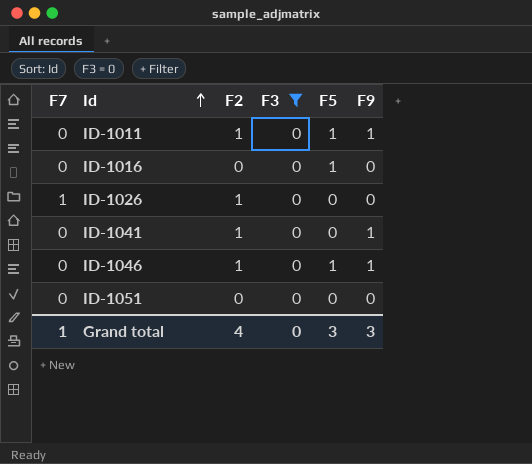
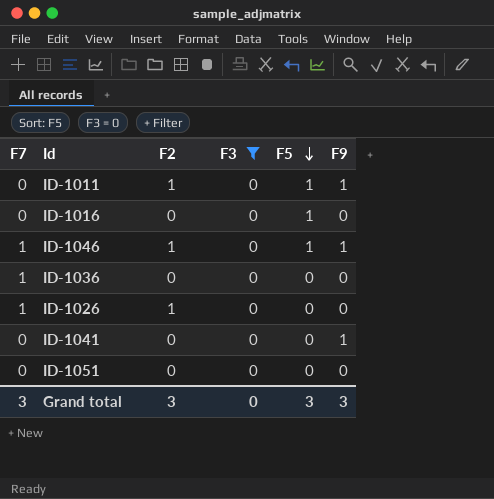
row order: Id ascending -> F5 descending
ID-1046 | F7: 0 -> 1
row ID-1036: none -> 1 | 0 | 0 | 0 | 0
ID-1041 | F2: 1 -> 0
Grand total | F7: 1 -> 3
Grand total | F2: 4 -> 3

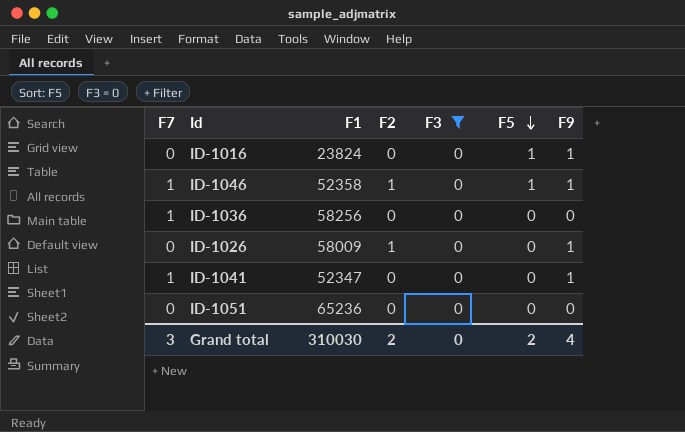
column F1 | position: none -> 3
row ID-1011: 0 | 1 | 0 | 1 | 1 -> none
ID-1016 | F9: 0 -> 1
ID-1026 | F7: 1 -> 0
ID-1026 | F9: 0 -> 1
ID-1041 | F7: 0 -> 1
Grand total | F2: 3 -> 2
Grand total | F5: 3 -> 2
Grand total | F9: 3 -> 4

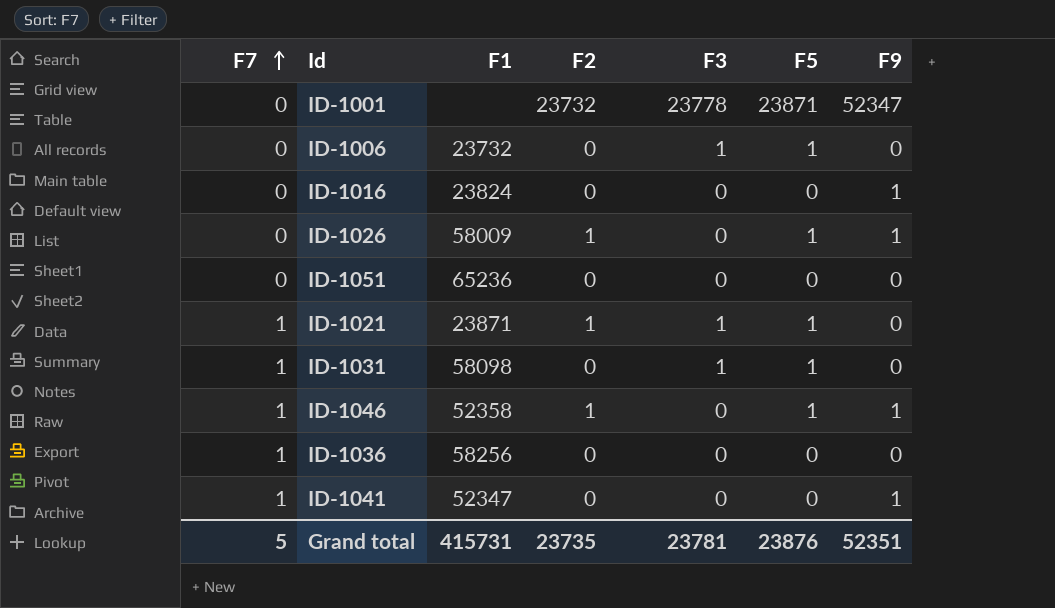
filter: F3 = 0 -> none
row order: F5 descending -> F7 ascending
ID-1016 | F5: 1 -> 0
ID-1026 | F5: 0 -> 1
Grand total | F7: 3 -> 5
Grand total | F1: 310030 -> 415731
Grand total | F2: 2 -> 23735
Grand total | F3: 0 -> 23781
Grand total | F5: 2 -> 23876
Grand total | F9: 4 -> 52351

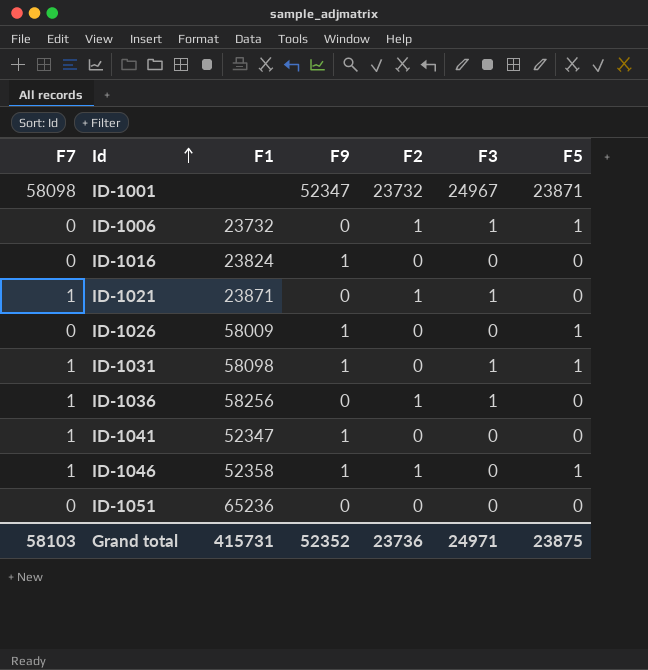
row order: F7 ascending -> Id ascending
column F9 | position: 7 -> 4
ID-1001 | F7: 0 -> 58098
ID-1001 | F3: 23778 -> 24967
ID-1006 | F2: 0 -> 1
ID-1021 | F5: 1 -> 0
ID-1026 | F2: 1 -> 0
ID-1031 | F9: 0 -> 1
ID-1036 | F2: 0 -> 1
ID-1036 | F3: 0 -> 1
Grand total | F7: 5 -> 58103
Grand total | F9: 52351 -> 52352
Grand total | F2: 23735 -> 23736
Grand total | F3: 23781 -> 24971
Grand total | F5: 23876 -> 23875

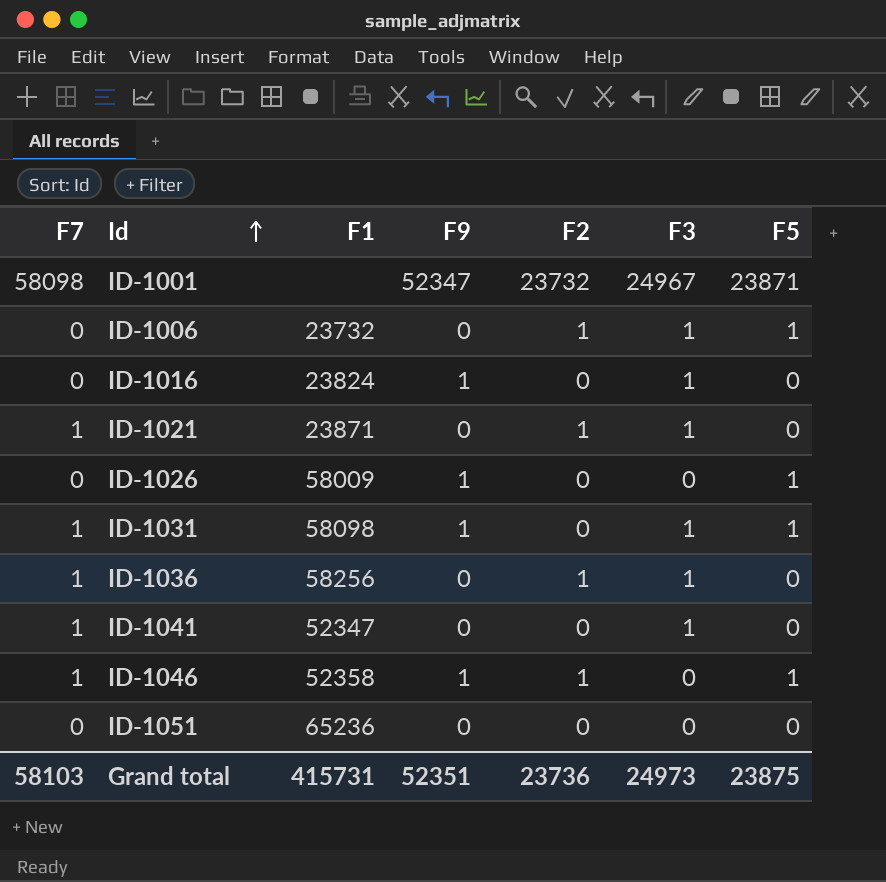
ID-1016 | F3: 0 -> 1
ID-1041 | F9: 1 -> 0
ID-1041 | F3: 0 -> 1
Grand total | F9: 52352 -> 52351
Grand total | F3: 24971 -> 24973

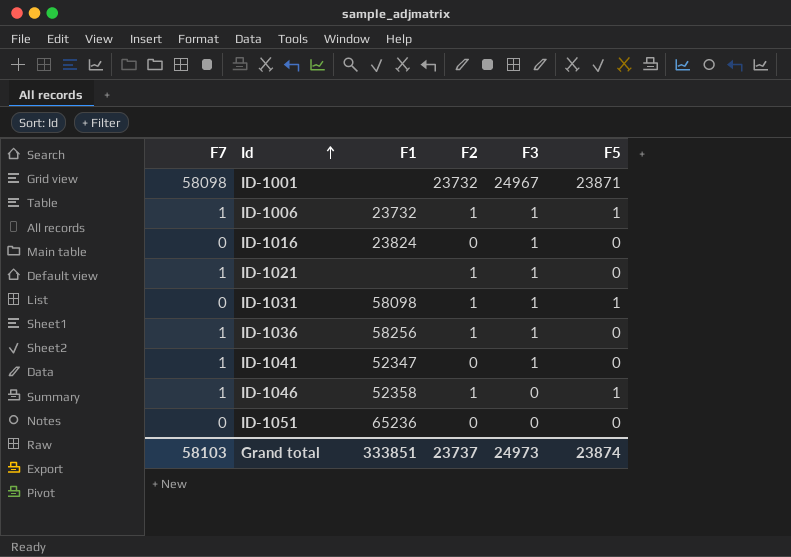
column F9 | position: 4 -> none
row ID-1026: 0 | 58009 | 1 | 0 | 0 | 1 -> none
ID-1006 | F7: 0 -> 1
ID-1021 | F1: 23871 -> none
ID-1031 | F7: 1 -> 0
ID-1031 | F2: 0 -> 1
Grand total | F1: 415731 -> 333851
Grand total | F2: 23736 -> 23737
Grand total | F5: 23875 -> 23874

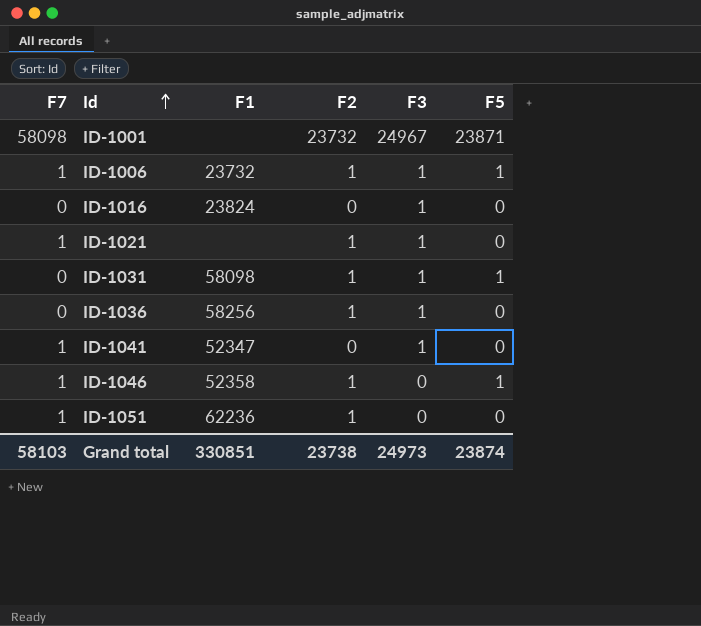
ID-1036 | F7: 1 -> 0
ID-1051 | F7: 0 -> 1
ID-1051 | F1: 65236 -> 62236
ID-1051 | F2: 0 -> 1
Grand total | F1: 333851 -> 330851
Grand total | F2: 23737 -> 23738

